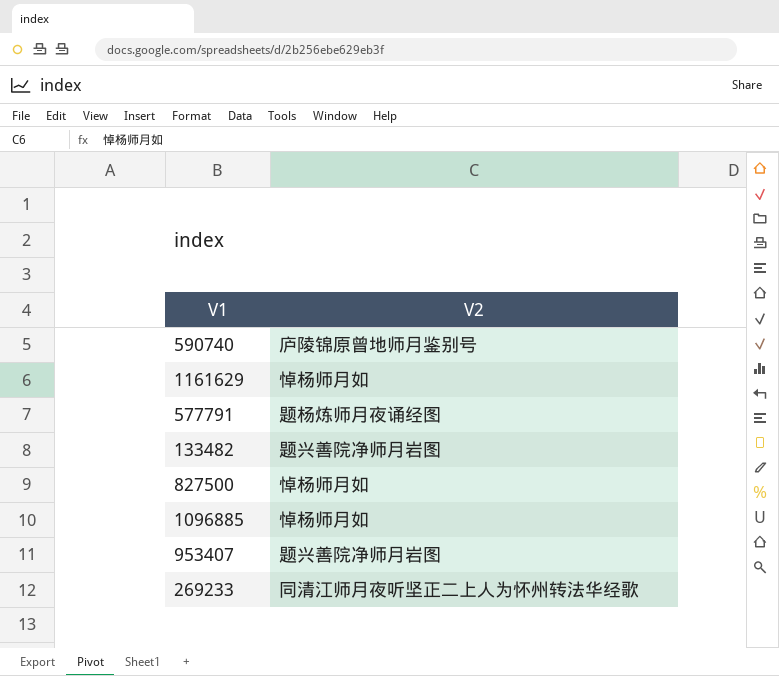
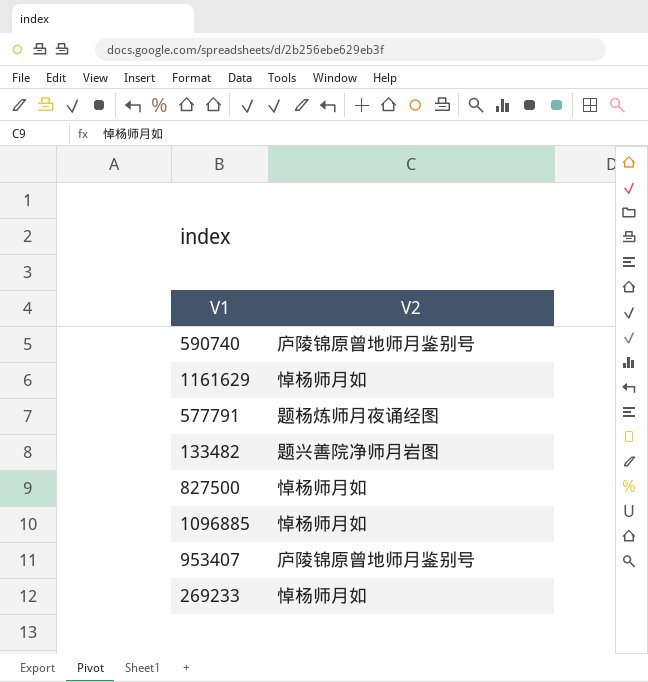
953407 | V2: 题兴善院净师月岩图 -> 庐陵锦原曾地师月鉴别号
269233 | V2: 同清江师月夜听坚正二上人为怀州转法华经歌 -> 悼杨师月如

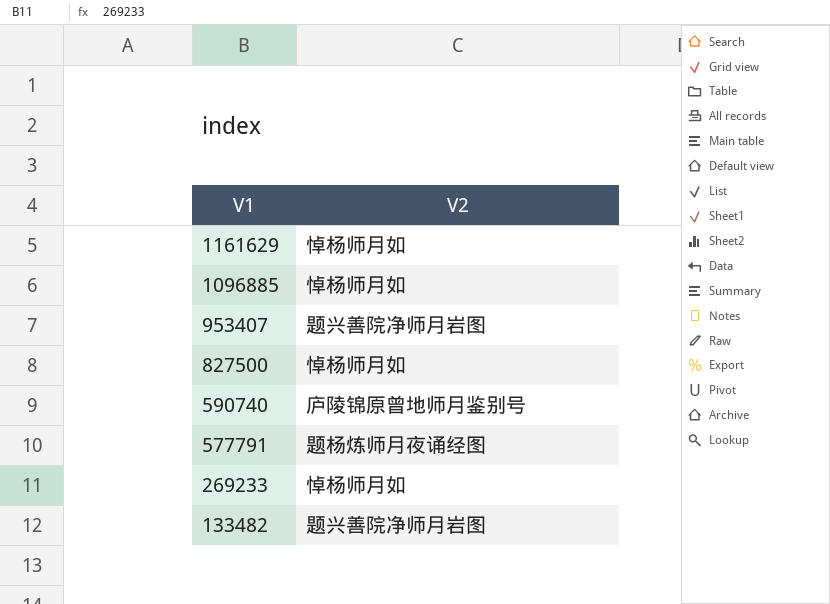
row order: none -> V1 descending
953407 | V2: 庐陵锦原曾地师月鉴别号 -> 题兴善院净师月岩图

